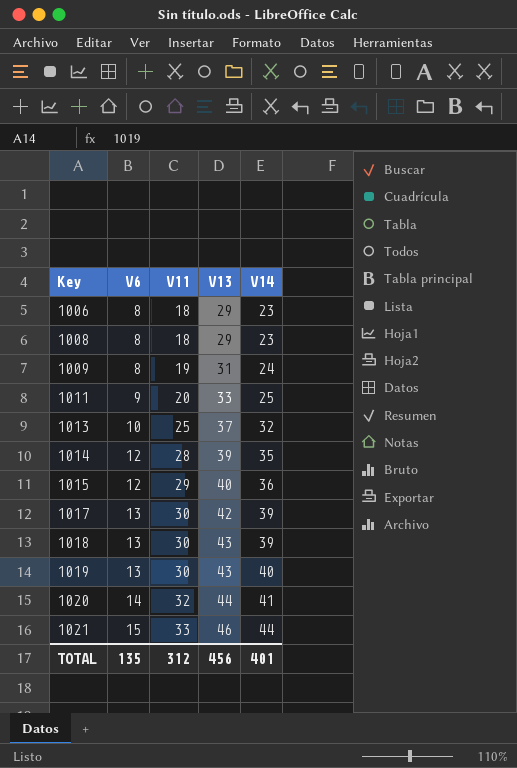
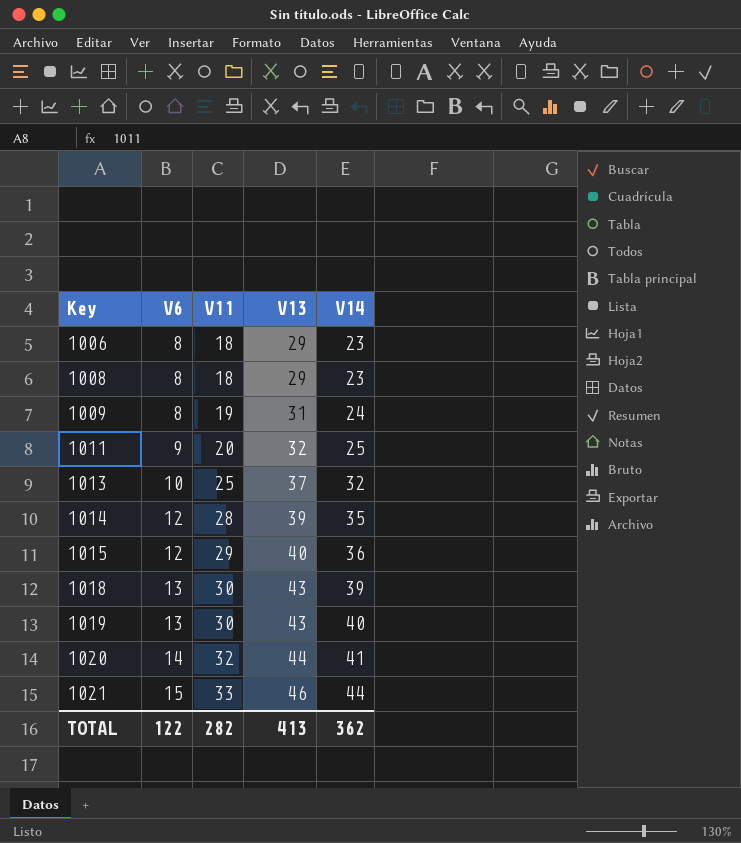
row 1017: 13 | 30 | 42 | 39 -> none
1011 | V13: 33 -> 32
TOTAL | V6: 135 -> 122
TOTAL | V11: 312 -> 282
TOTAL | V13: 456 -> 413
TOTAL | V14: 401 -> 362

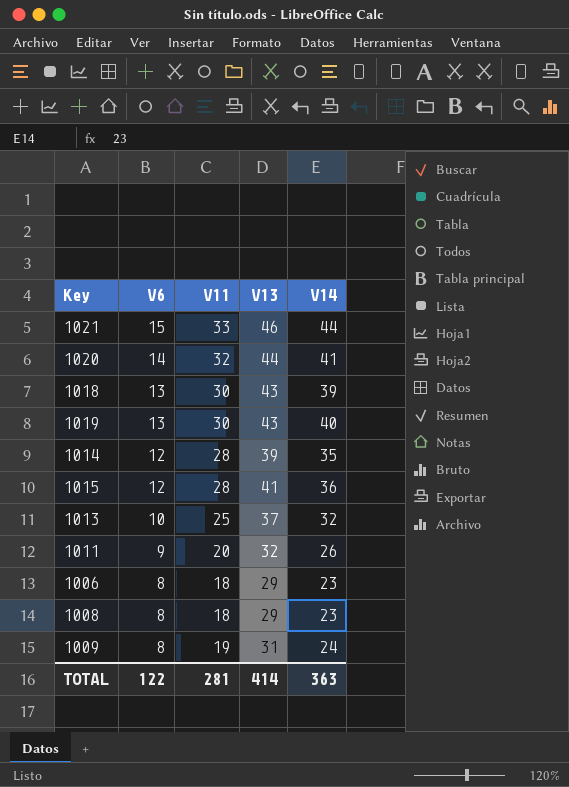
row order: Key ascending -> V6 descending
1015 | V11: 29 -> 28
1015 | V13: 40 -> 41
1011 | V14: 25 -> 26
TOTAL | V11: 282 -> 281
TOTAL | V13: 413 -> 414
TOTAL | V14: 362 -> 363

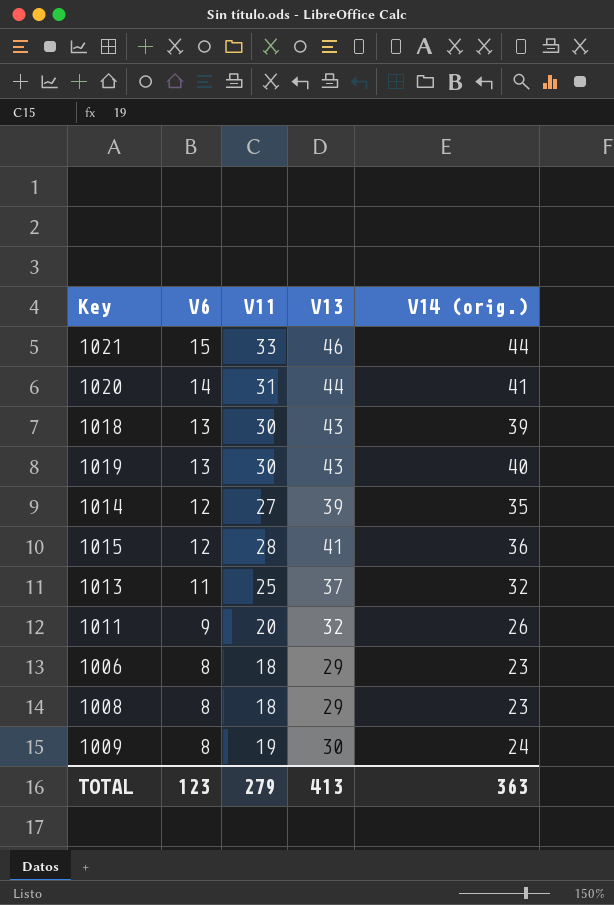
column name: V14 -> V14 (orig.)
1020 | V11: 32 -> 31
1014 | V11: 28 -> 27
1013 | V6: 10 -> 11
1009 | V13: 31 -> 30
TOTAL | V6: 122 -> 123
TOTAL | V11: 281 -> 279
TOTAL | V13: 414 -> 413

